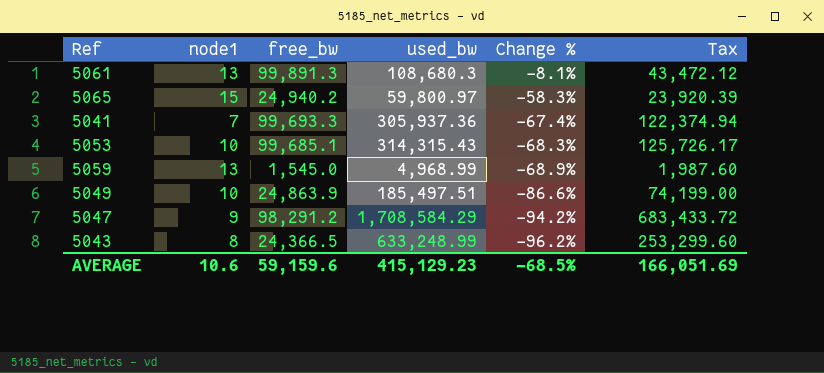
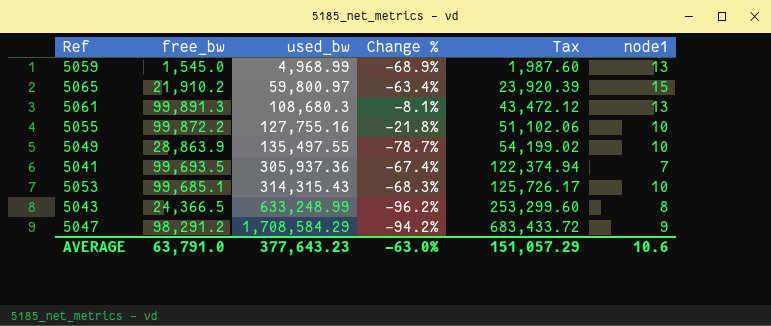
row order: Change % descending -> used_bw ascending
column node1 | position: 2 -> 6
5065 | free_bw: 24,940.2 -> 21,910.2
5065 | Change %: -58.3% -> -63.4%
row 5055: none -> 99,872.2 | 127,755.16 | -21.8% | 51,102.06 | 10
5049 | free_bw: 24,863.9 -> 28,863.9
5049 | used_bw: 185,497.51 -> 135,497.55
5049 | Change %: -86.6% -> -78.7%
5049 | Tax: 74,199.00 -> 54,199.02
5041 | free_bw: 99,693.3 -> 99,693.5
AVERAGE | free_bw: 59,159.6 -> 63,791.0
AVERAGE | used_bw: 415,129.23 -> 377,643.23
AVERAGE | Change %: -68.5% -> -63.0%
AVERAGE | Tax: 166,051.69 -> 151,057.29

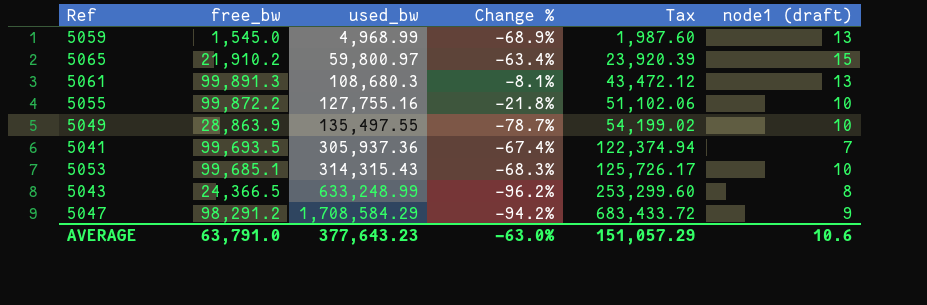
column name: node1 -> node1 (draft)

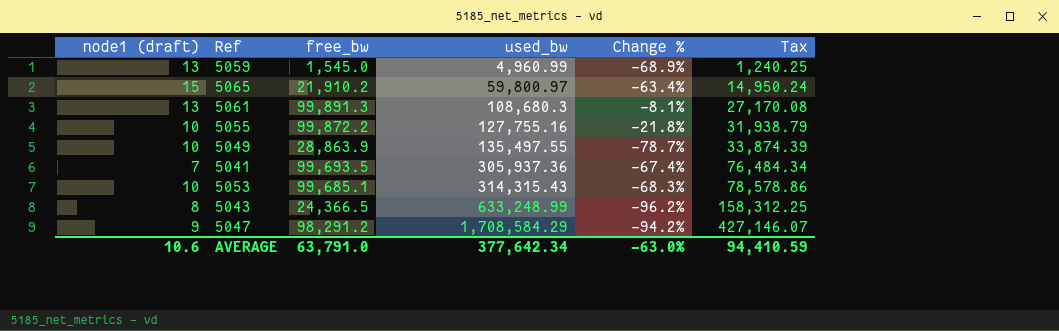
column node1 (draft) | position: 6 -> 1
column Tax | formula: [used_bw] * 0.4 -> [used_bw] * 0.25
5059 | used_bw: 4,968.99 -> 4,960.99
AVERAGE | used_bw: 377,643.23 -> 377,642.34
AVERAGE | Tax: 151,057.29 -> 94,410.59

